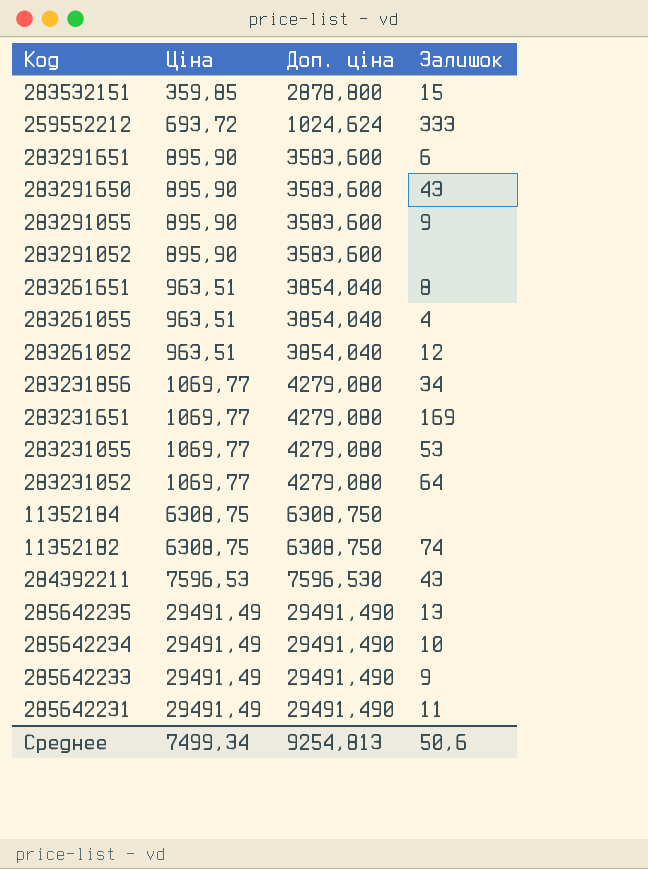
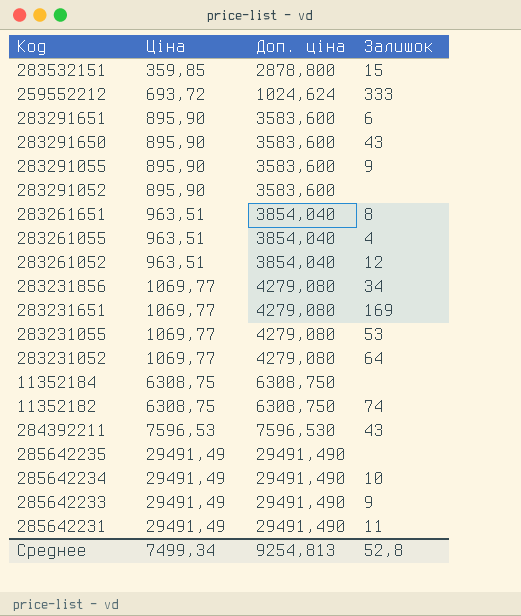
285642235 | Залишок: 13 -> none
Среднее | Залишок: 50,6 -> 52,8

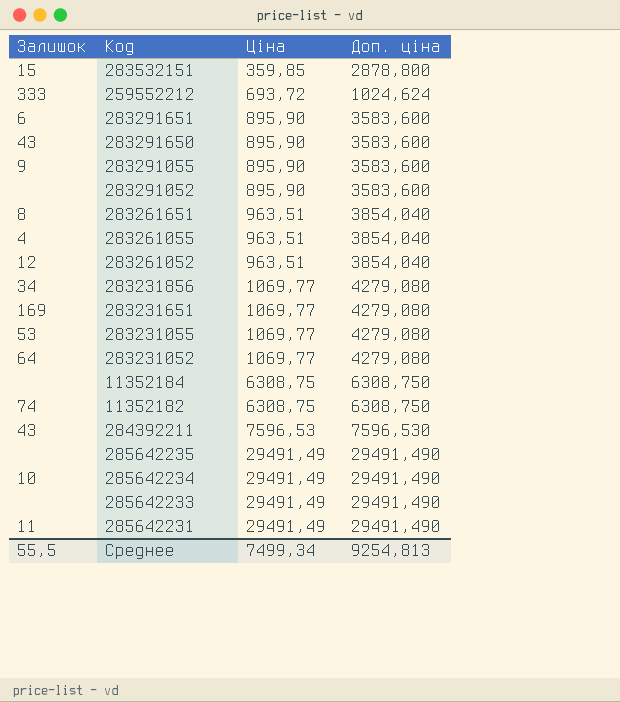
column Залишок | position: 4 -> 1
285642233 | Залишок: 9 -> none
Среднее | Залишок: 52,8 -> 55,5

